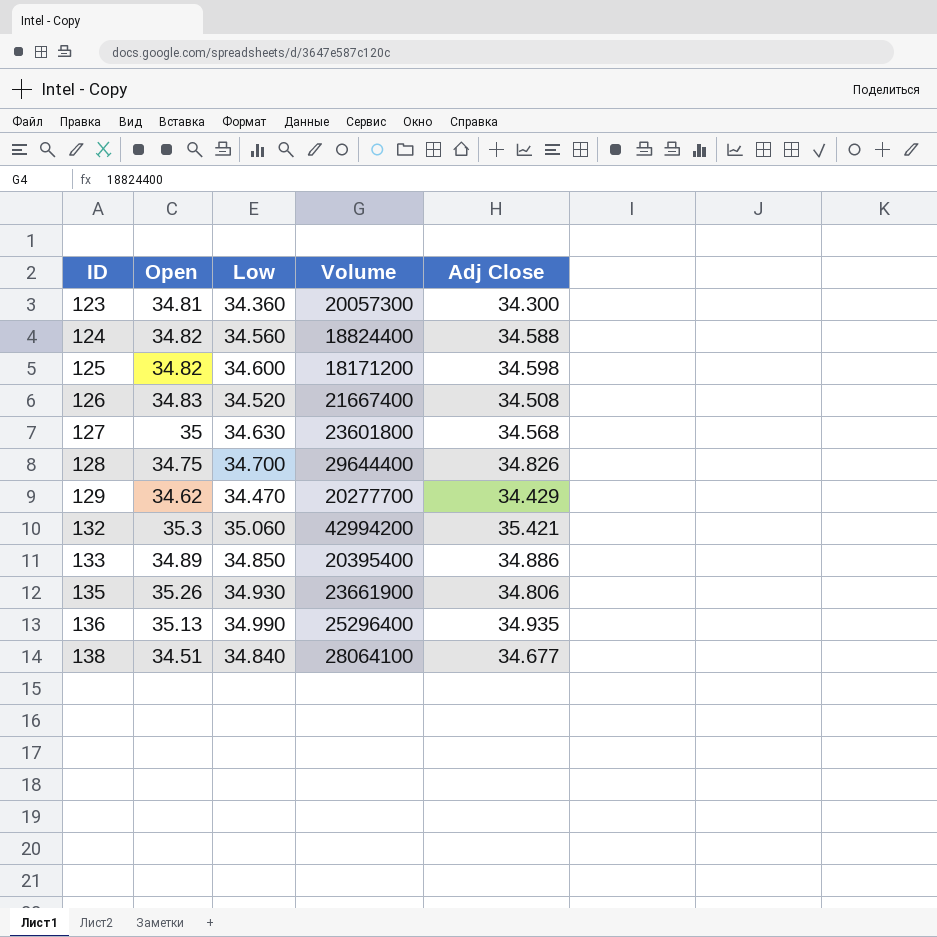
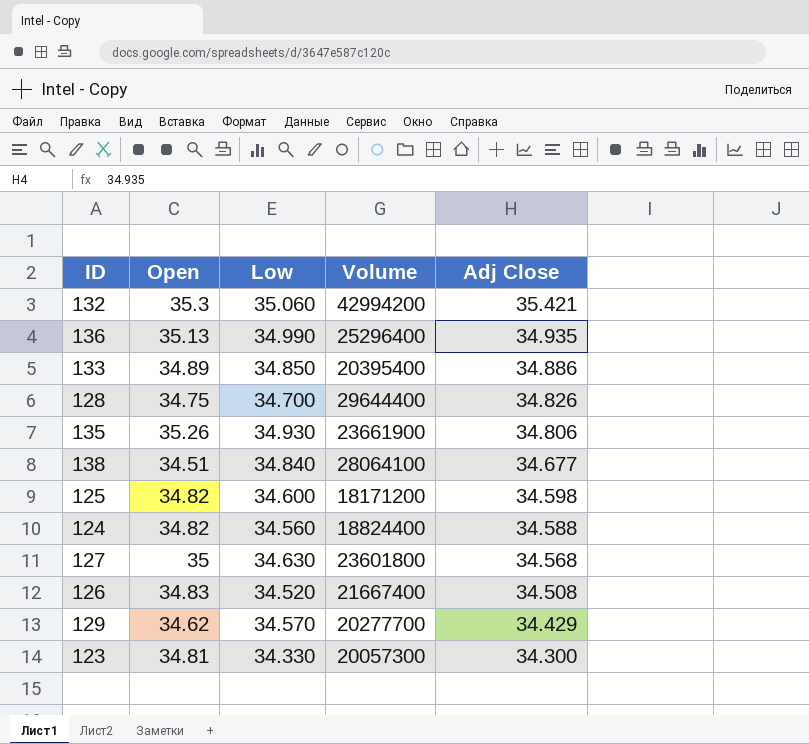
row order: ID ascending -> Adj Close descending
129 | Low: 34.470 -> 34.570
123 | Low: 34.360 -> 34.330

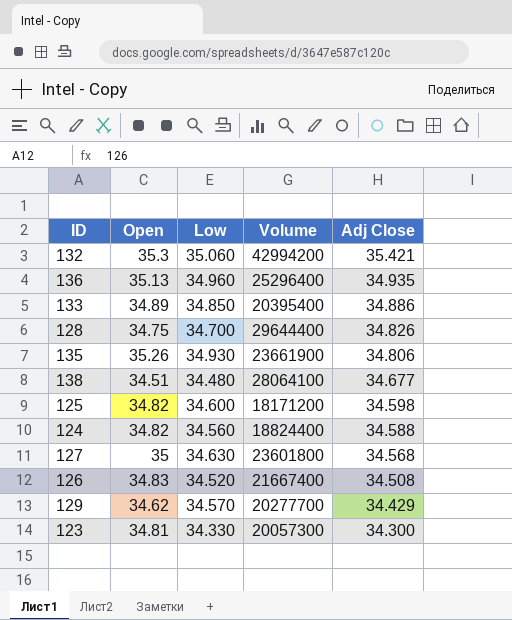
136 | Low: 34.990 -> 34.960
138 | Low: 34.840 -> 34.480

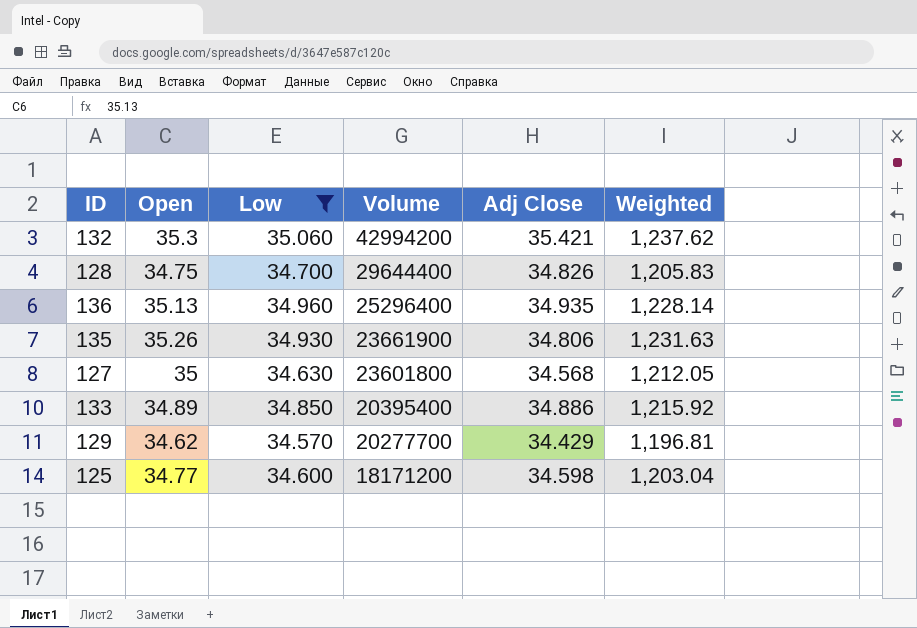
filter: none -> Low >= 34.570
row order: Adj Close descending -> Volume descending
column Weighted | formula: none -> [Open] * [Low]
125 | Open: 34.82 -> 34.77

